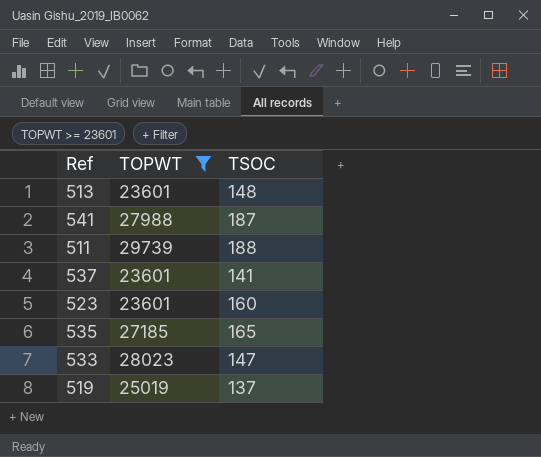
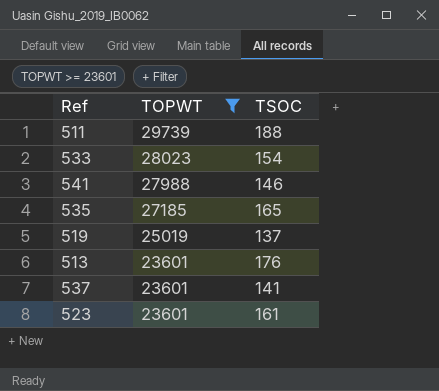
row order: none -> TOPWT descending
533 | TSOC: 147 -> 154
541 | TSOC: 187 -> 146
513 | TSOC: 148 -> 176
523 | TSOC: 160 -> 161

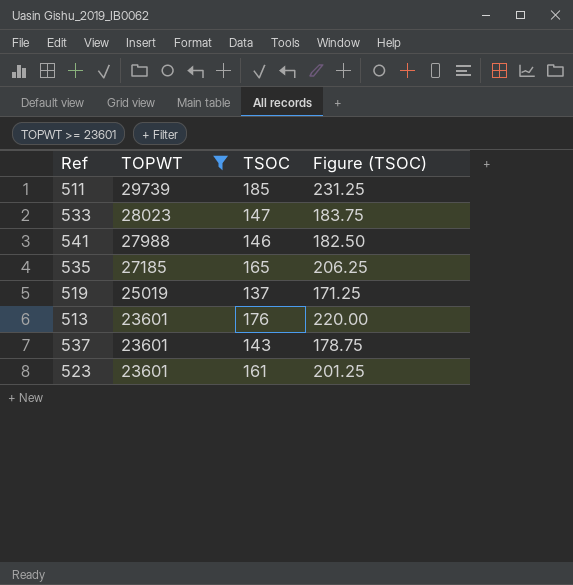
column Figure (TSOC) | formula: none -> [TSOC] * 1.25
511 | TSOC: 188 -> 185
533 | TSOC: 154 -> 147
537 | TSOC: 141 -> 143

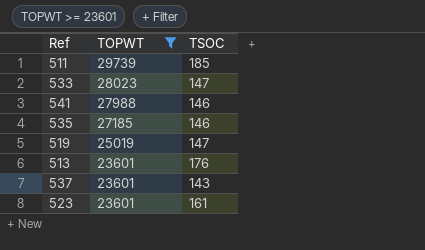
column Figure (TSOC) | formula: [TSOC] * 1.25 -> none
535 | TSOC: 165 -> 146
519 | TSOC: 137 -> 147

